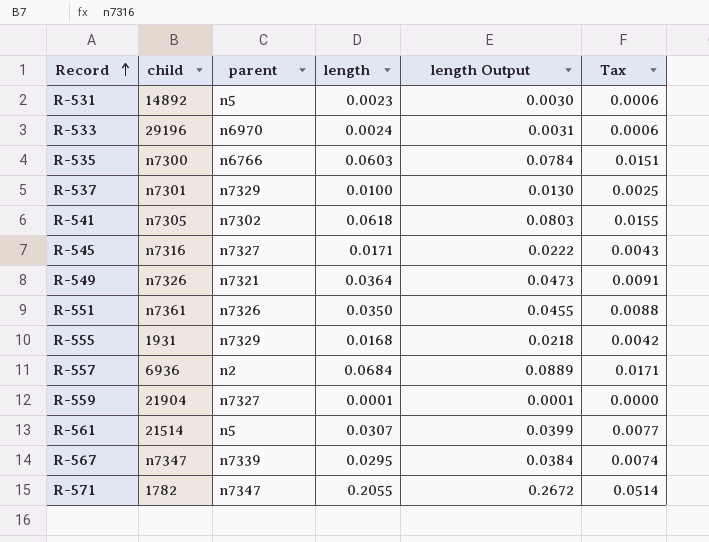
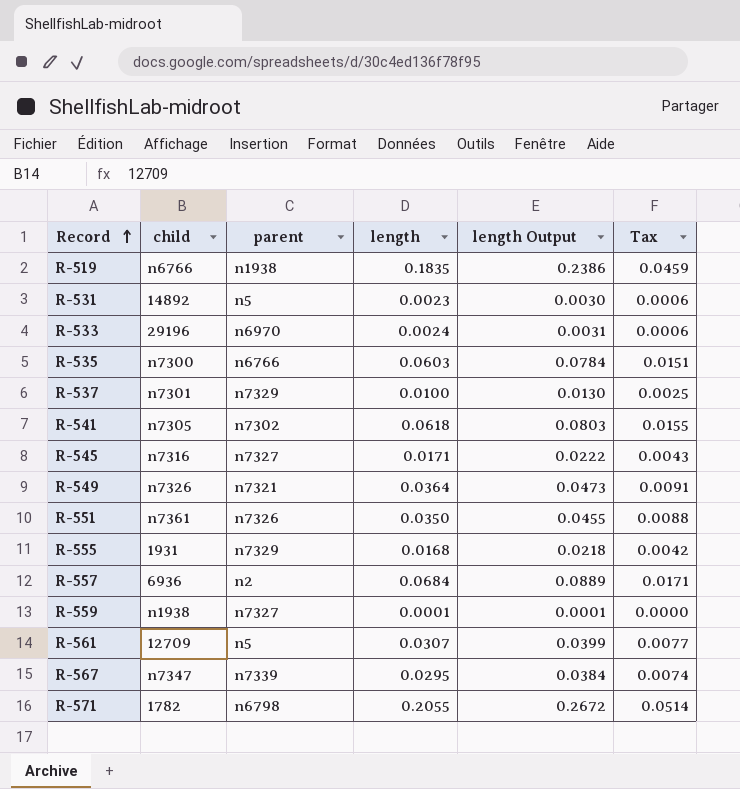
row R-519: none -> n6766 | n1938 | 0.1835 | 0.2386 | 0.0459
R-559 | child: 21904 -> n1938
R-561 | child: 21514 -> 12709
R-571 | parent: n7347 -> n6798

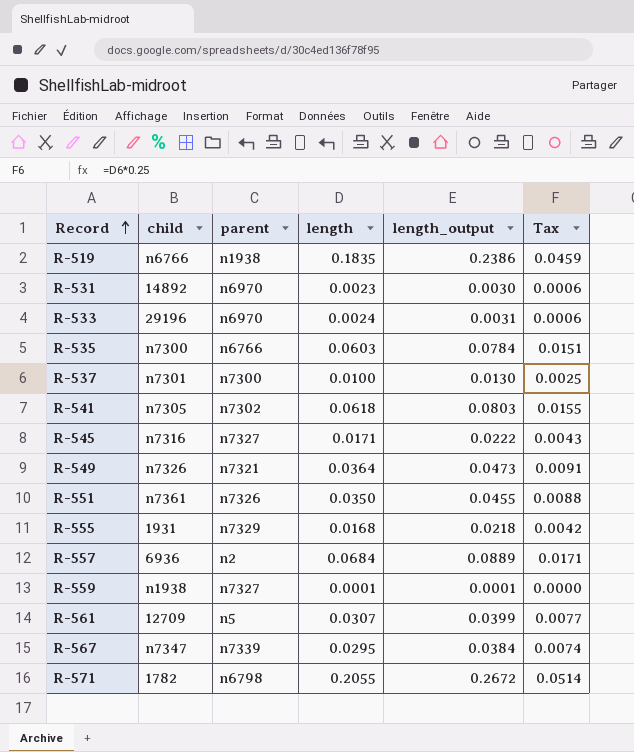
column name: length Output -> length_output
R-531 | parent: n5 -> n6970
R-537 | parent: n7329 -> n7300

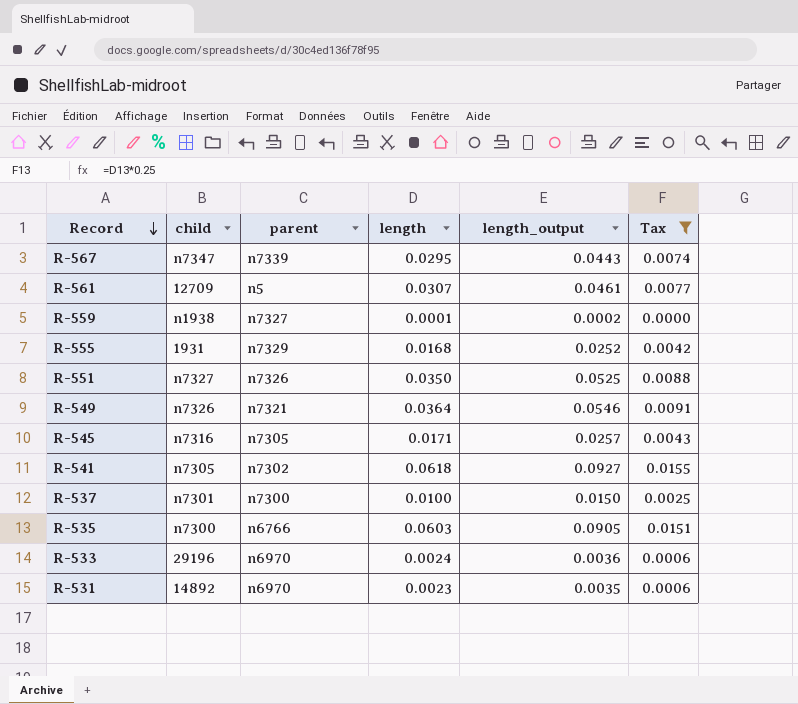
filter: none -> Tax <= 0.0155
row order: Record ascending -> Record descending
column length_output | formula: [length] * 1.3 -> [length] * 1.5
R-551 | child: n7361 -> n7327
R-545 | parent: n7327 -> n7305

